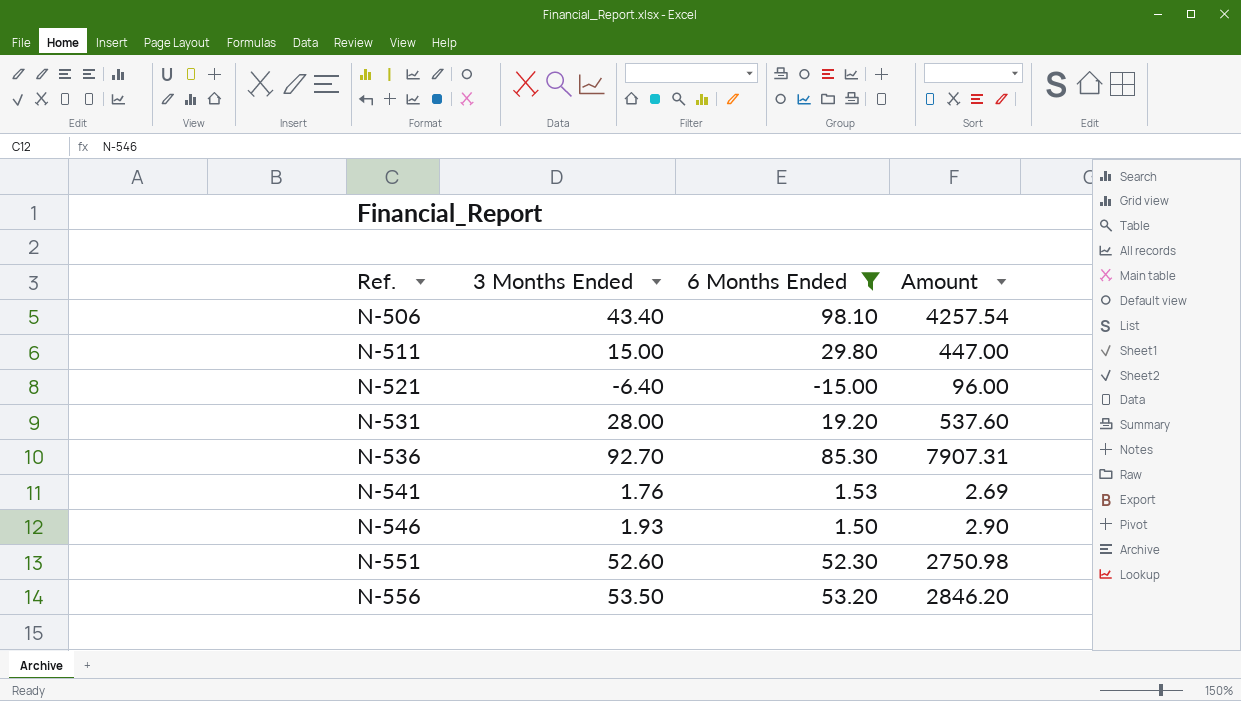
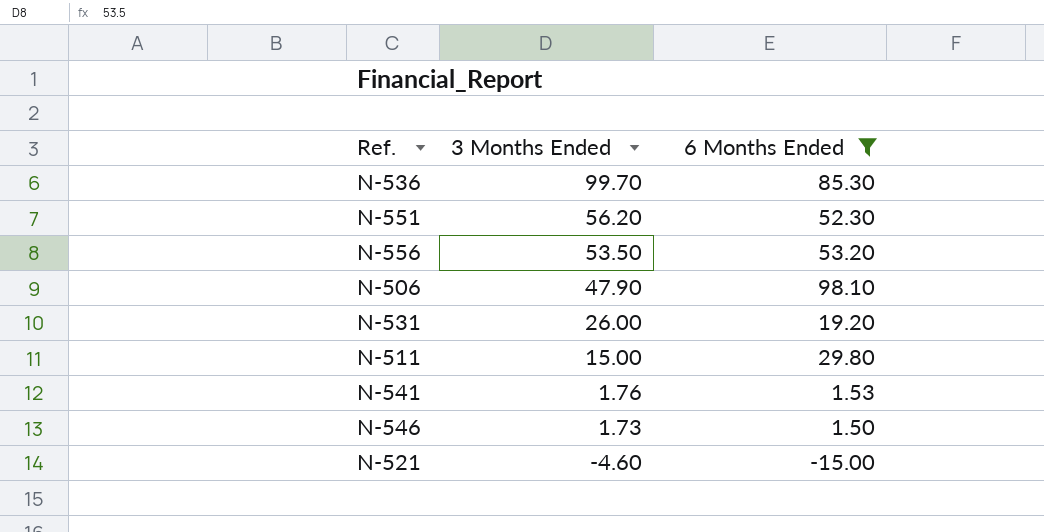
row order: Ref. ascending -> 3 Months Ended descending
column Amount | formula: [3 Months Ended] * [6 Months Ended] -> none
N-536 | 3 Months Ended: 92.70 -> 99.70
N-551 | 3 Months Ended: 52.60 -> 56.20
N-506 | 3 Months Ended: 43.40 -> 47.90
N-531 | 3 Months Ended: 28.00 -> 26.00
N-546 | 3 Months Ended: 1.93 -> 1.73
N-521 | 3 Months Ended: -6.40 -> -4.60

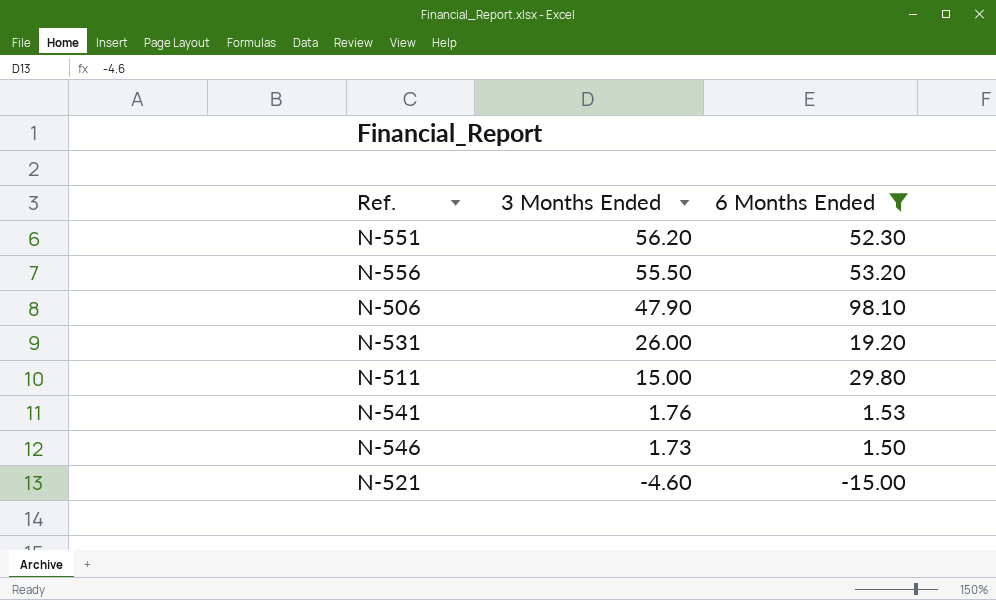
row N-536: 99.70 | 85.30 -> none
N-556 | 3 Months Ended: 53.50 -> 55.50

